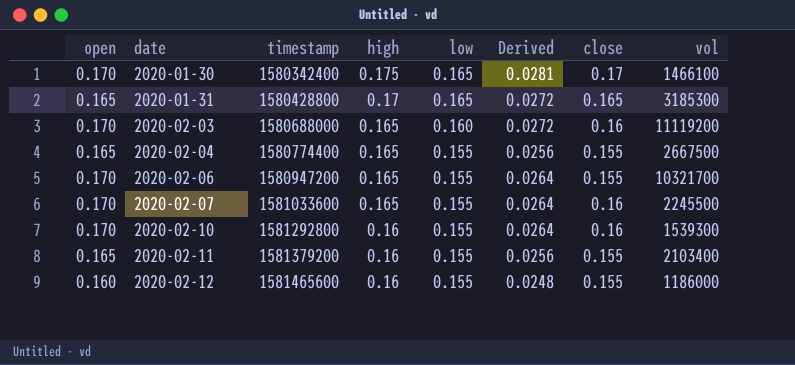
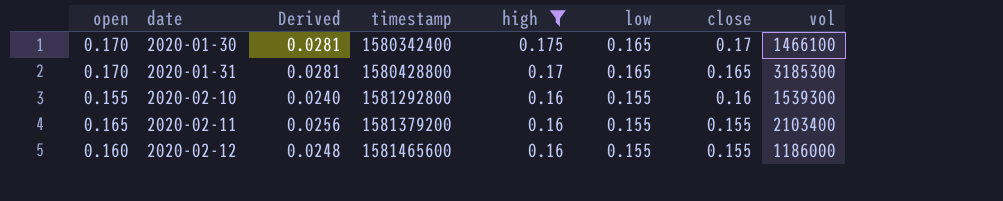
filter: none -> high != 0.165
column Derived | position: 6 -> 3
2020-01-31 | open: 0.165 -> 0.170
2020-01-31 | Derived: 0.0272 -> 0.0281
2020-02-10 | open: 0.170 -> 0.155
2020-02-10 | Derived: 0.0264 -> 0.0240

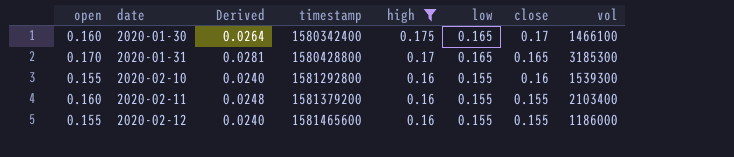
2020-01-30 | open: 0.170 -> 0.160
2020-01-30 | Derived: 0.0281 -> 0.0264
2020-02-11 | open: 0.165 -> 0.160
2020-02-11 | Derived: 0.0256 -> 0.0248
2020-02-12 | open: 0.160 -> 0.155
2020-02-12 | Derived: 0.0248 -> 0.0240

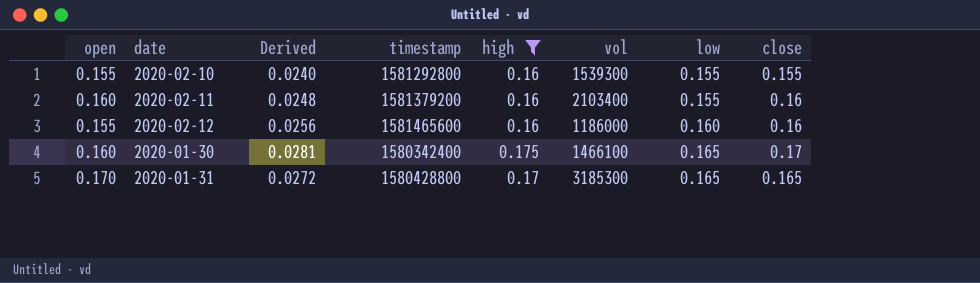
row order: date ascending -> low ascending
column Derived | formula: [open] * [low] -> [low] * [close]
column vol | position: 8 -> 6
2020-02-10 | close: 0.16 -> 0.155
2020-02-11 | close: 0.155 -> 0.16
2020-02-12 | low: 0.155 -> 0.160
2020-02-12 | close: 0.155 -> 0.16

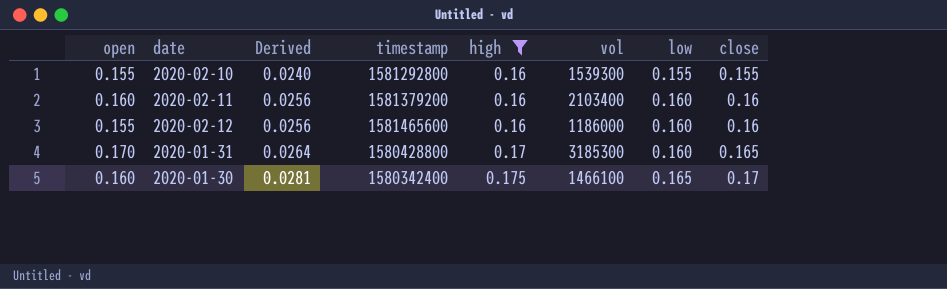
row order: low ascending -> Derived ascending
2020-02-11 | Derived: 0.0248 -> 0.0256
2020-02-11 | low: 0.155 -> 0.160
2020-01-31 | Derived: 0.0272 -> 0.0264
2020-01-31 | low: 0.165 -> 0.160

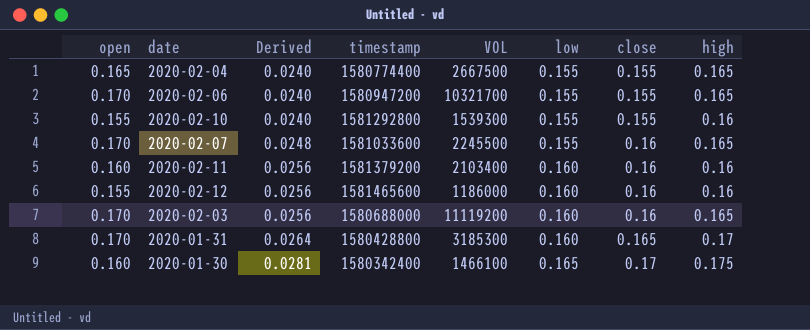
filter: high != 0.165 -> none
column name: vol -> VOL
column high | position: 5 -> 8

